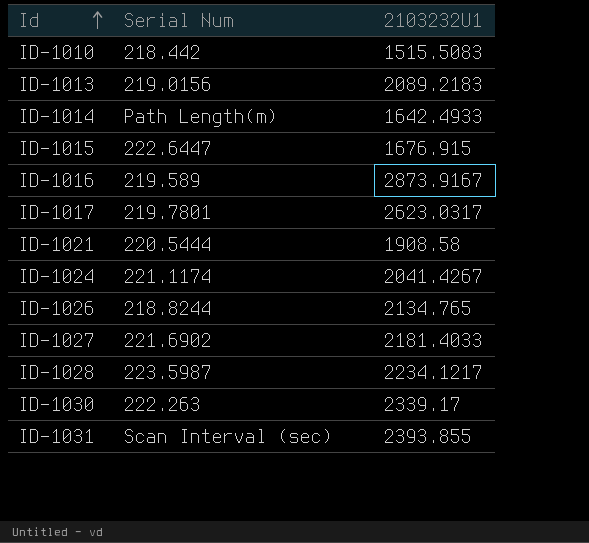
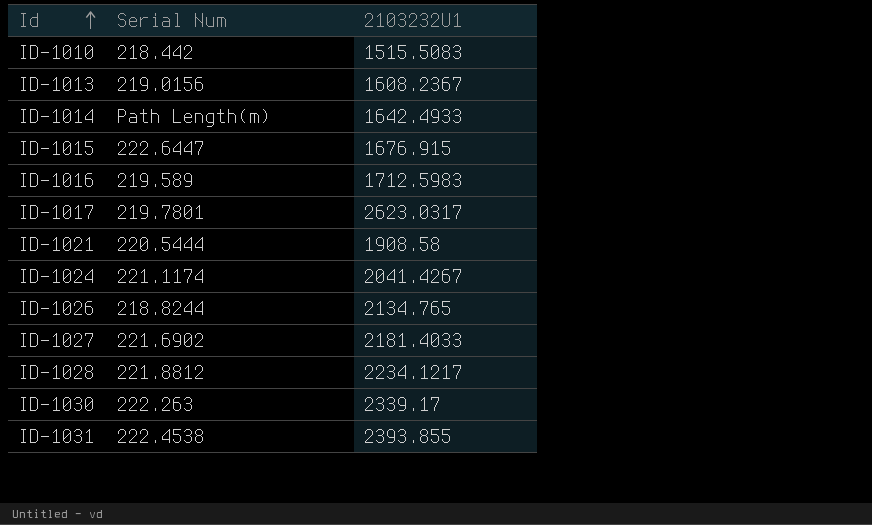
ID-1013 | 2103232U1: 2089.2183 -> 1608.2367
ID-1016 | 2103232U1: 2873.9167 -> 1712.5983
ID-1028 | Serial Num: 223.5987 -> 221.8812
ID-1031 | Serial Num: Scan Interval (sec) -> 222.4538

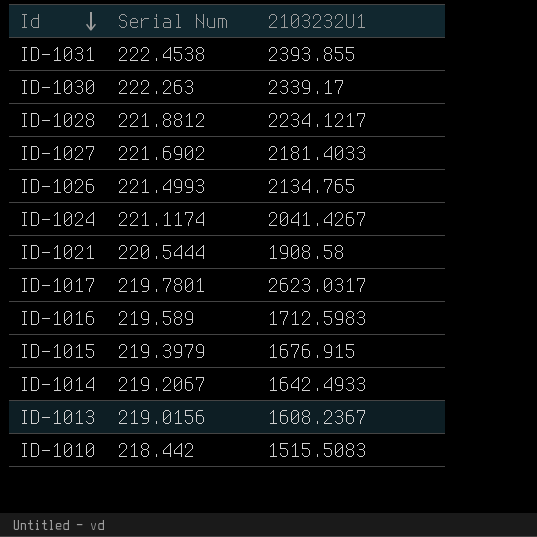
row order: Id ascending -> Id descending
ID-1026 | Serial Num: 218.8244 -> 221.4993
ID-1015 | Serial Num: 222.6447 -> 219.3979
ID-1014 | Serial Num: Path Length(m) -> 219.2067

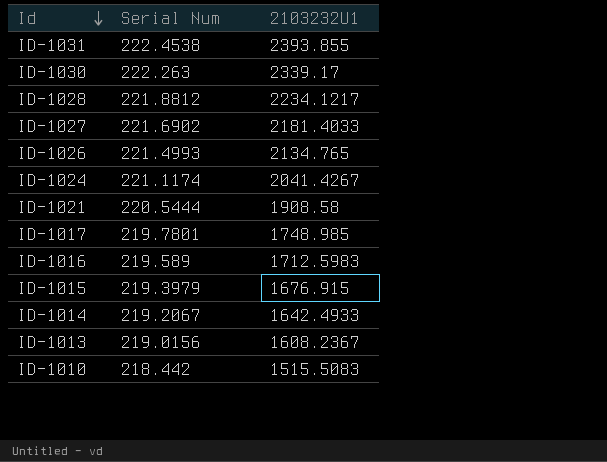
ID-1017 | 2103232U1: 2623.0317 -> 1748.985

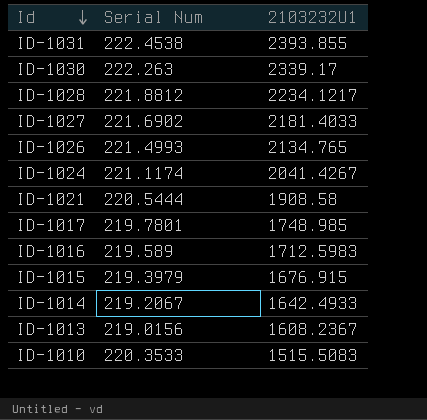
ID-1010 | Serial Num: 218.442 -> 220.3533

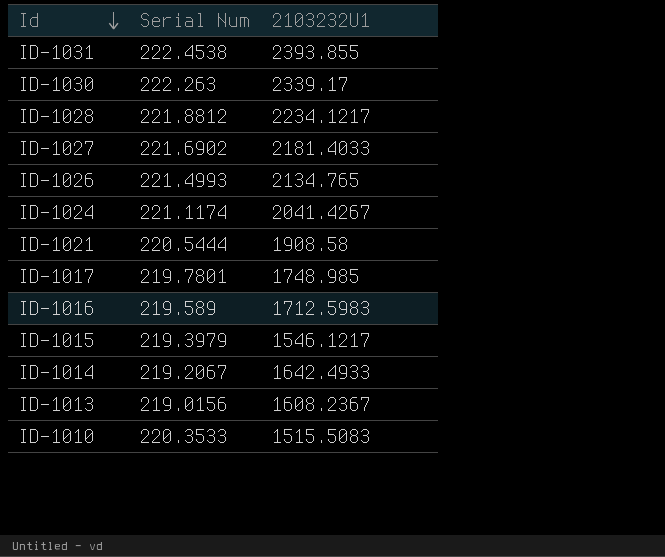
ID-1015 | 2103232U1: 1676.915 -> 1546.1217

